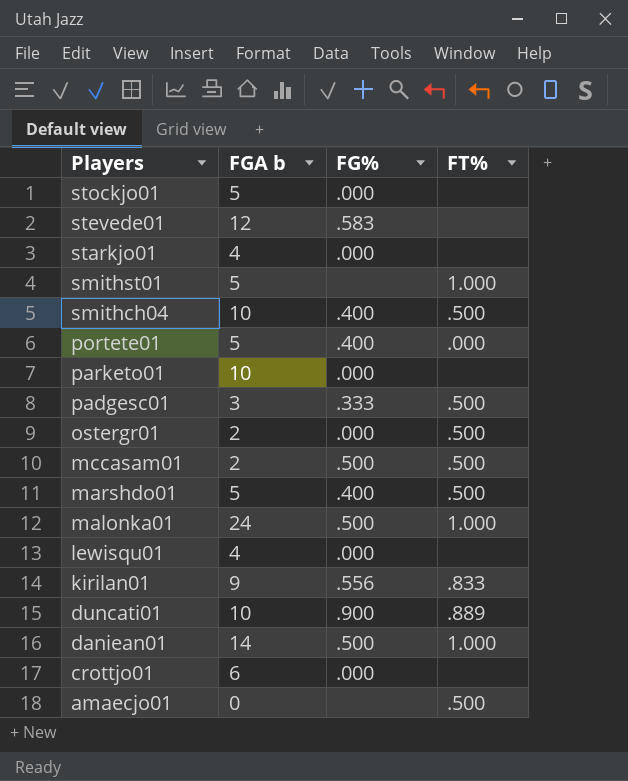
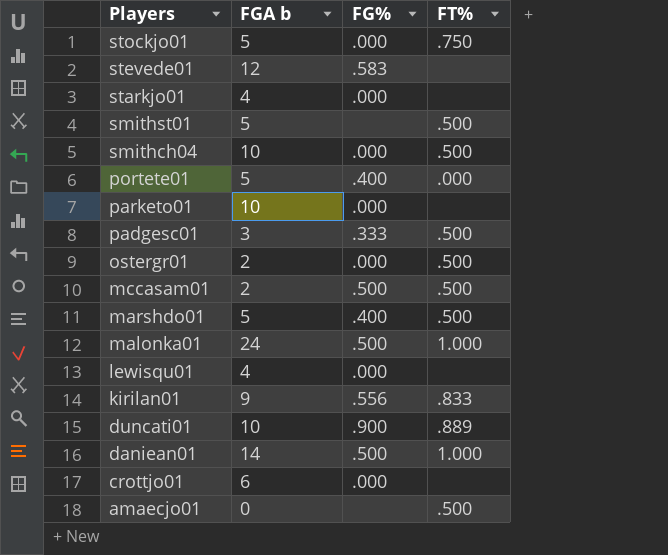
stockjo01 | FT%: none -> .750
smithst01 | FT%: 1.000 -> .500
smithch04 | FG%: .400 -> .000

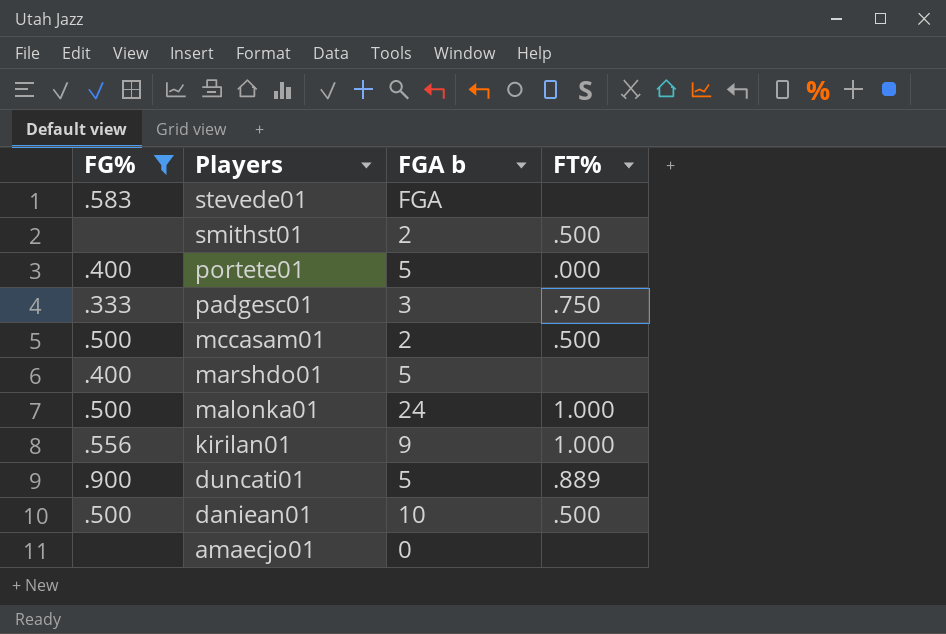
filter: none -> FG% != .000
column FG% | position: 3 -> 1
stevede01 | FGA b: 12 -> FGA
smithst01 | FGA b: 5 -> 2
padgesc01 | FT%: .500 -> .750
marshdo01 | FT%: .500 -> none
kirilan01 | FT%: .833 -> 1.000
duncati01 | FGA b: 10 -> 5
daniean01 | FGA b: 14 -> 10
daniean01 | FT%: 1.000 -> .500
amaecjo01 | FT%: .500 -> none

